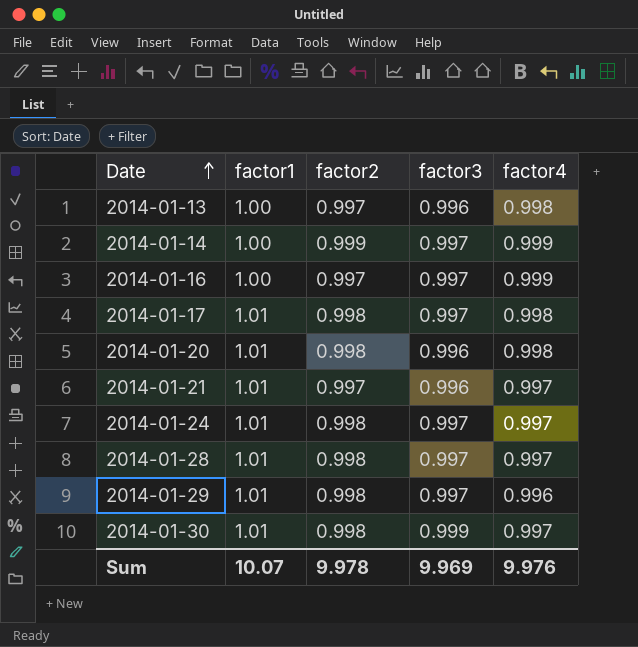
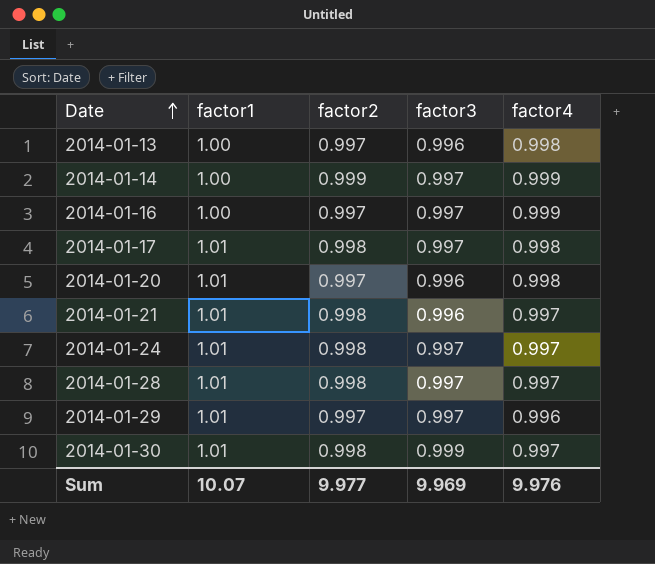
2014-01-20 | factor2: 0.998 -> 0.997
2014-01-21 | factor2: 0.997 -> 0.998
2014-01-29 | factor2: 0.998 -> 0.997
Sum | factor2: 9.978 -> 9.977

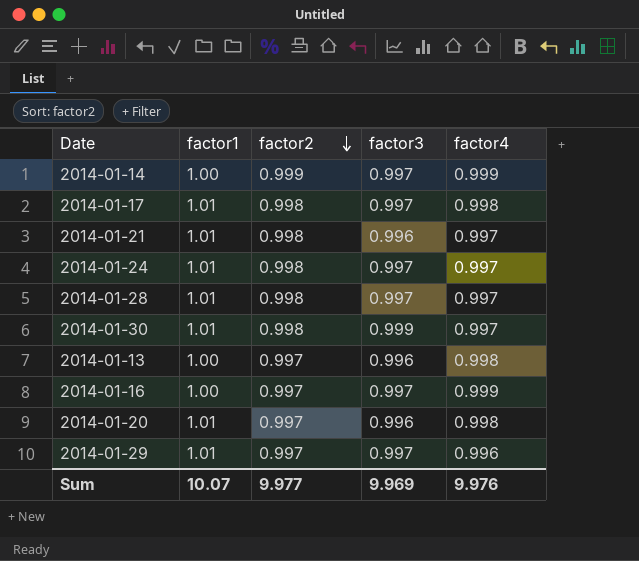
row order: Date ascending -> factor2 descending

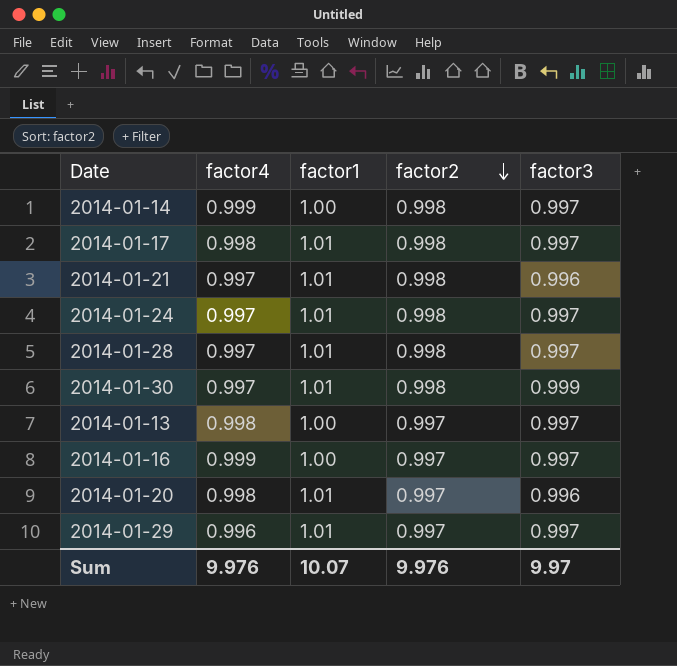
column factor4 | position: 5 -> 2
2014-01-14 | factor2: 0.999 -> 0.998
2014-01-13 | factor3: 0.996 -> 0.997
Sum | factor2: 9.977 -> 9.976
Sum | factor3: 9.969 -> 9.97

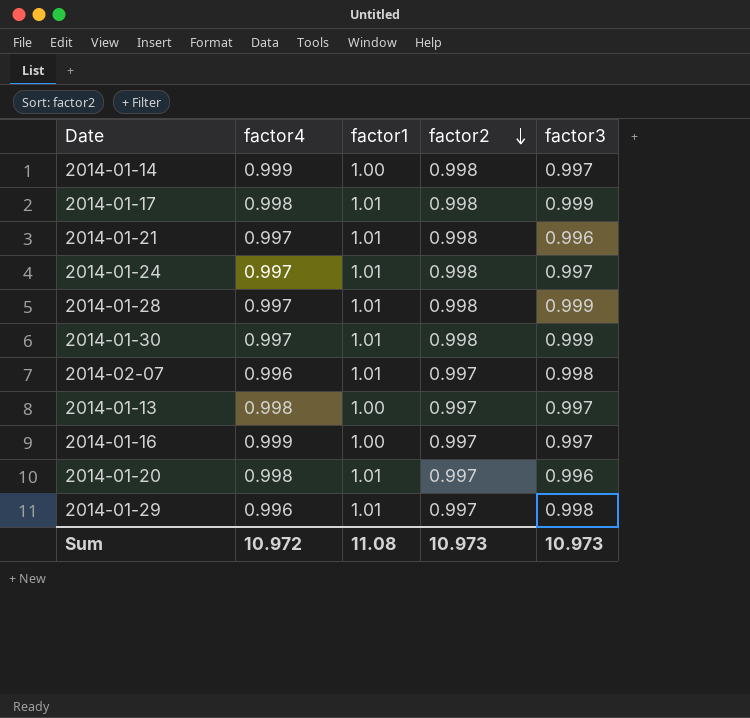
2014-01-17 | factor3: 0.997 -> 0.999
2014-01-28 | factor3: 0.997 -> 0.999
row 2014-02-07: none -> 0.996 | 1.01 | 0.997 | 0.998
2014-01-29 | factor3: 0.997 -> 0.998
Sum | factor4: 9.976 -> 10.972
Sum | factor1: 10.07 -> 11.08
Sum | factor2: 9.976 -> 10.973
Sum | factor3: 9.97 -> 10.973

